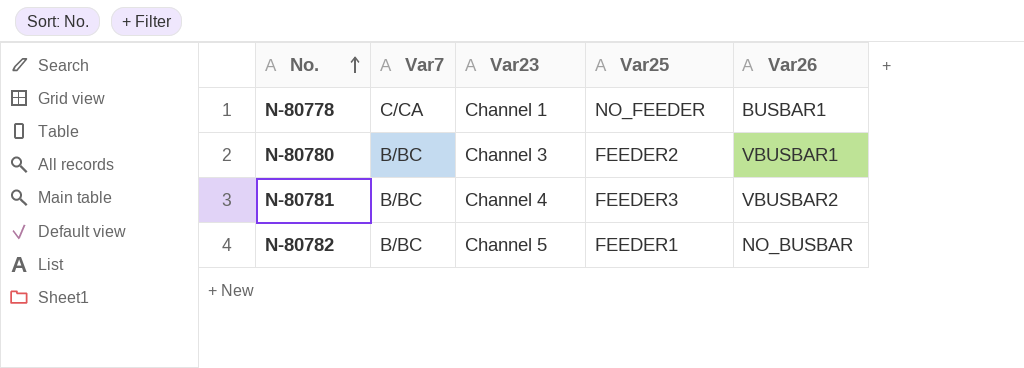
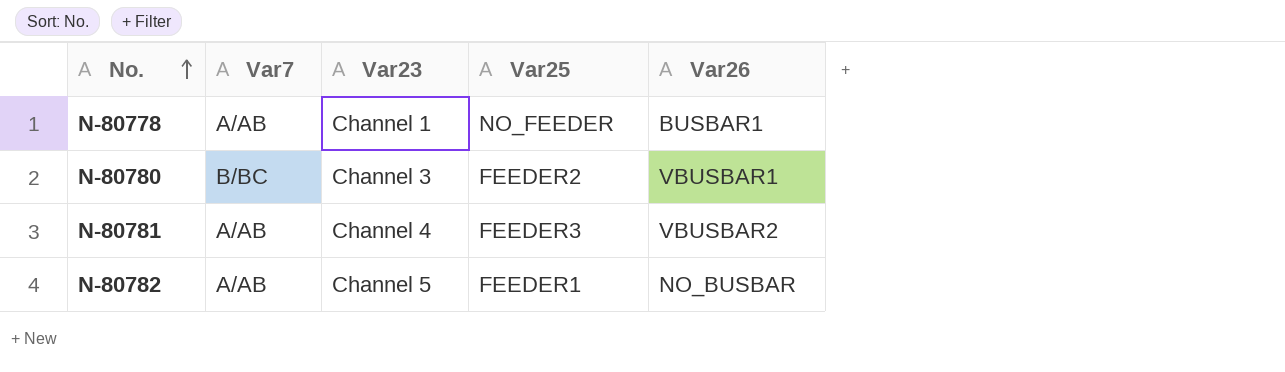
N-80778 | Var7: C/CA -> A/AB
N-80781 | Var7: B/BC -> A/AB
N-80782 | Var7: B/BC -> A/AB

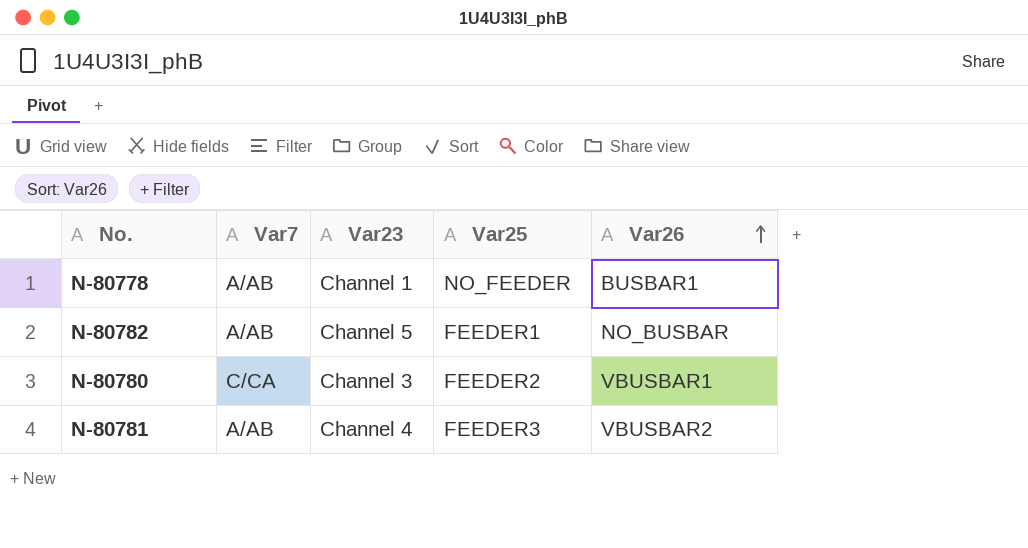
row order: No. ascending -> Var26 ascending
N-80780 | Var7: B/BC -> C/CA

